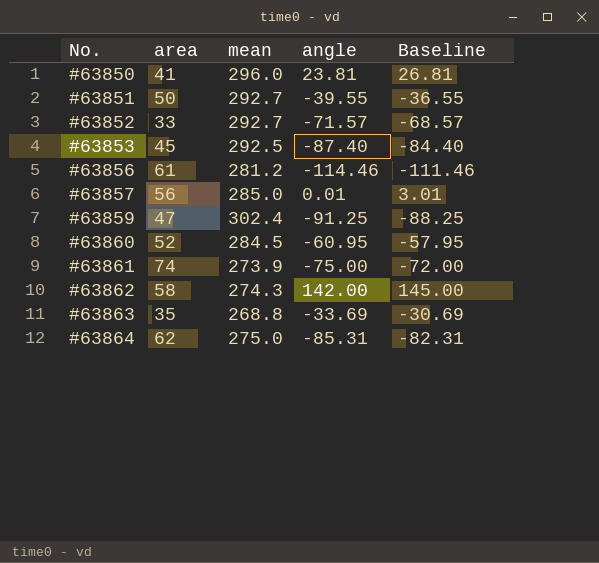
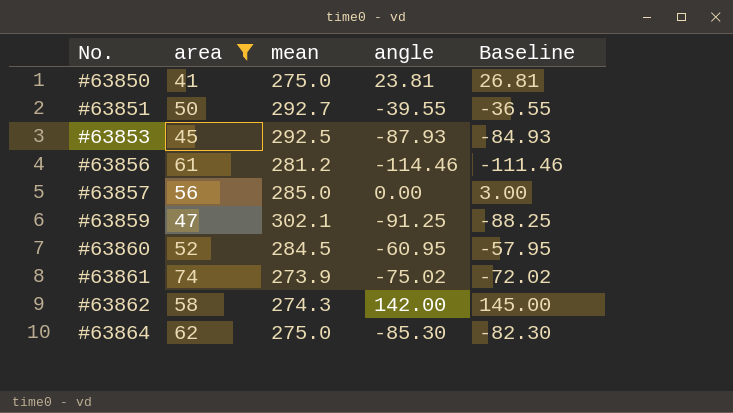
filter: none -> area >= 41
#63850 | mean: 296.0 -> 275.0
#63853 | angle: -87.40 -> -87.93
#63853 | Baseline: -84.40 -> -84.93
#63857 | angle: 0.01 -> 0.00
#63857 | Baseline: 3.01 -> 3.00
#63859 | mean: 302.4 -> 302.1
#63861 | angle: -75.00 -> -75.02
#63861 | Baseline: -72.00 -> -72.02
#63864 | angle: -85.31 -> -85.30
#63864 | Baseline: -82.31 -> -82.30

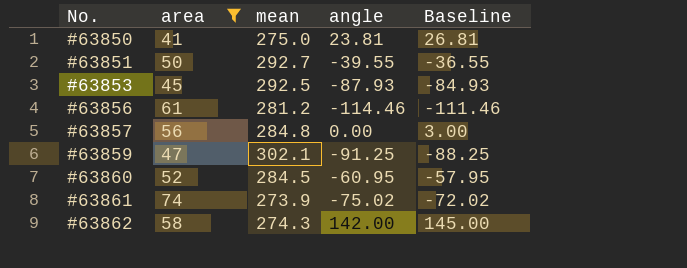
row #63864: 62 | 275.0 | -85.30 | -82.30 -> none
#63857 | mean: 285.0 -> 284.8

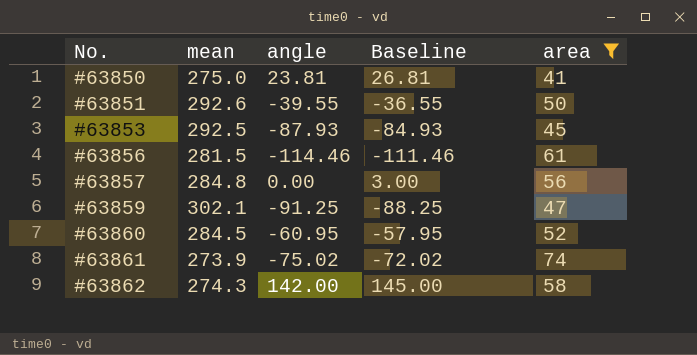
column area | position: 2 -> 5
#63851 | mean: 292.7 -> 292.6
#63856 | mean: 281.2 -> 281.5

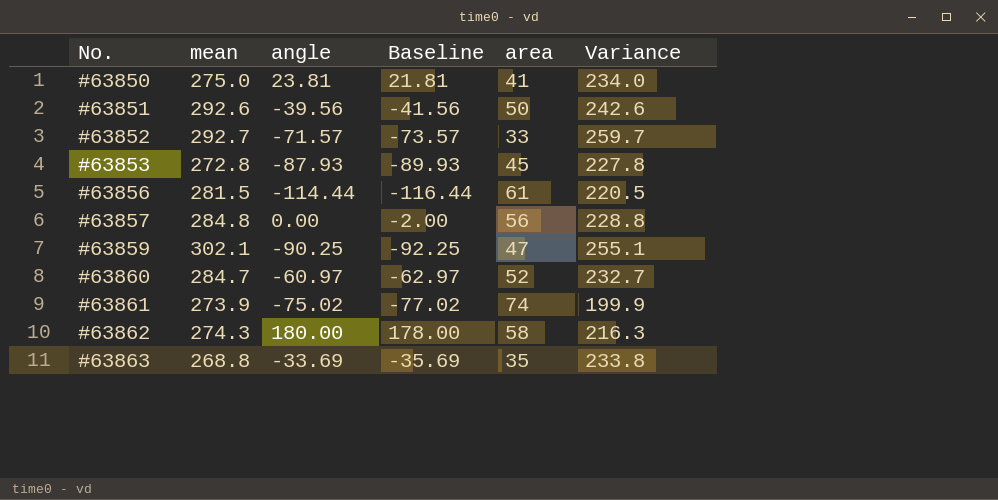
filter: area >= 41 -> none
column Baseline | formula: [angle] + 3 -> [angle] - 2
column Variance | formula: none -> [mean] - [area]
#63851 | angle: -39.55 -> -39.56
#63853 | mean: 292.5 -> 272.8
#63856 | angle: -114.46 -> -114.44
#63859 | angle: -91.25 -> -90.25
#63860 | mean: 284.5 -> 284.7
#63860 | angle: -60.95 -> -60.97
#63862 | angle: 142.00 -> 180.00

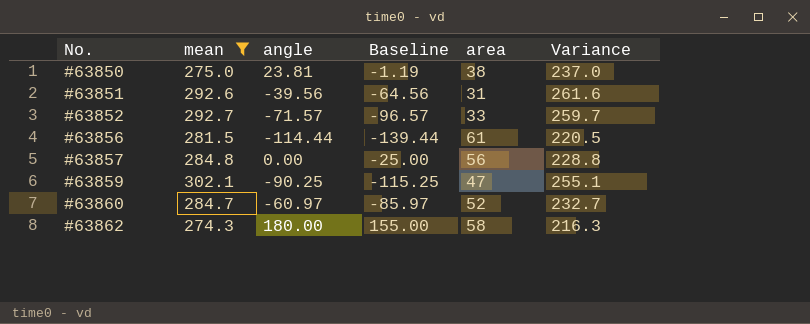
filter: none -> mean >= 274.3
column Baseline | formula: [angle] - 2 -> [angle] - 25
#63850 | area: 41 -> 38
#63850 | Variance: 234.0 -> 237.0
#63851 | area: 50 -> 31
#63851 | Variance: 242.6 -> 261.6

